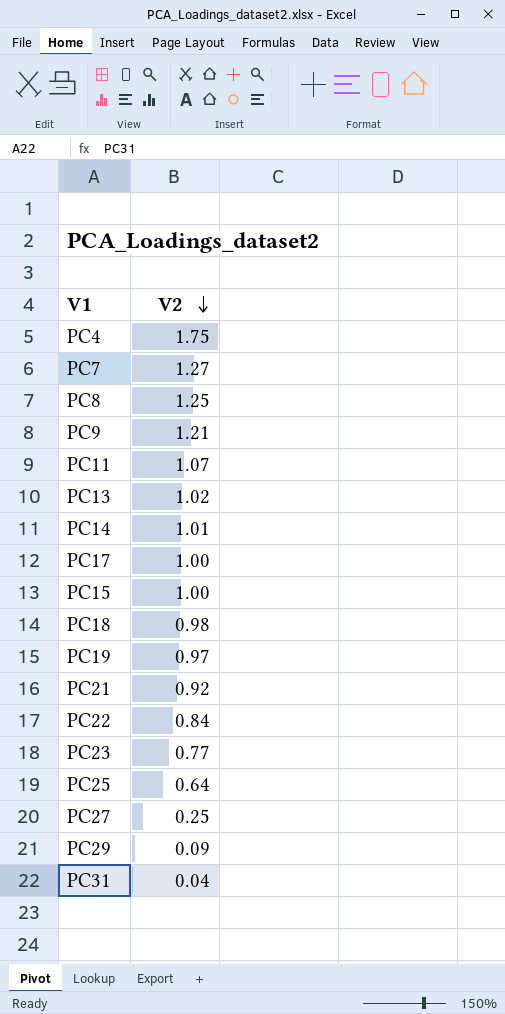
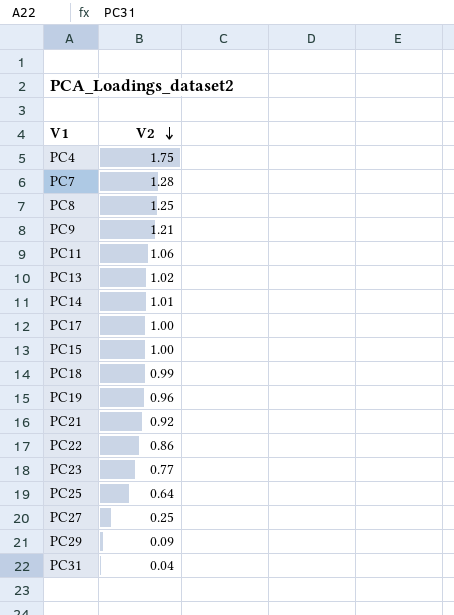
PC7 | V2: 1.27 -> 1.28
PC11 | V2: 1.07 -> 1.06
PC18 | V2: 0.98 -> 0.99
PC19 | V2: 0.97 -> 0.96
PC22 | V2: 0.84 -> 0.86

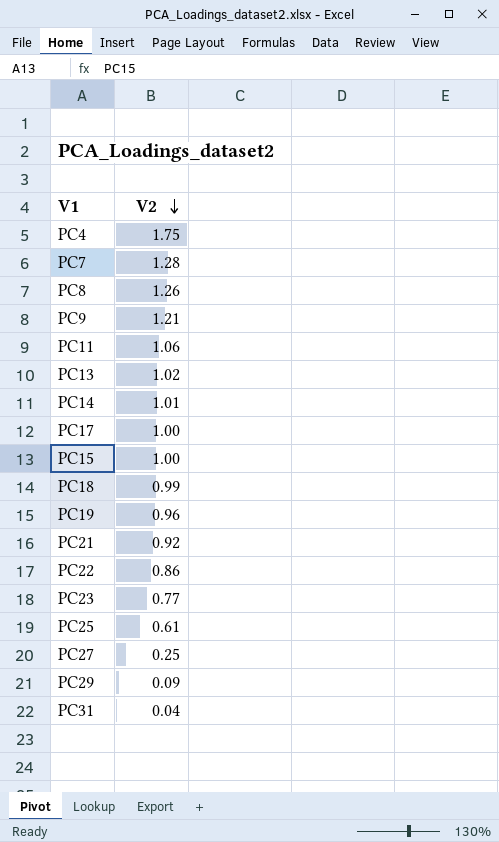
PC8 | V2: 1.25 -> 1.26
PC25 | V2: 0.64 -> 0.61

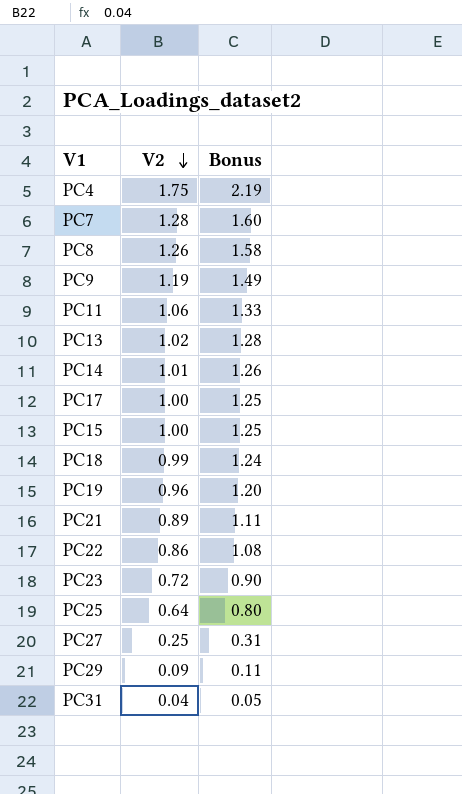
column Bonus | formula: none -> [V2] * 1.25
PC9 | V2: 1.21 -> 1.19
PC21 | V2: 0.92 -> 0.89
PC23 | V2: 0.77 -> 0.72
PC25 | V2: 0.61 -> 0.64

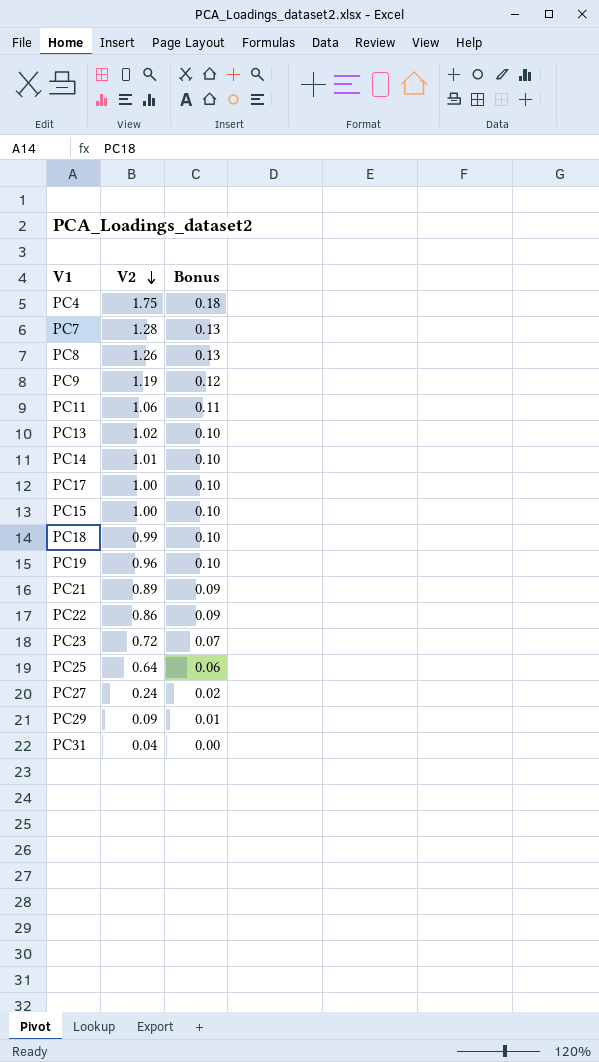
column Bonus | formula: [V2] * 1.25 -> [V2] * 0.1
PC27 | V2: 0.25 -> 0.24

